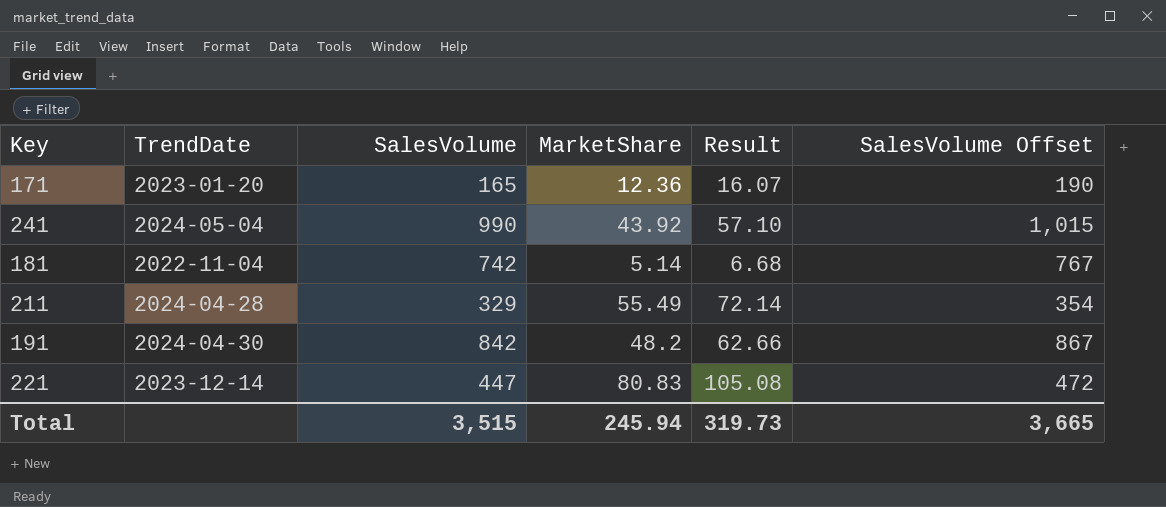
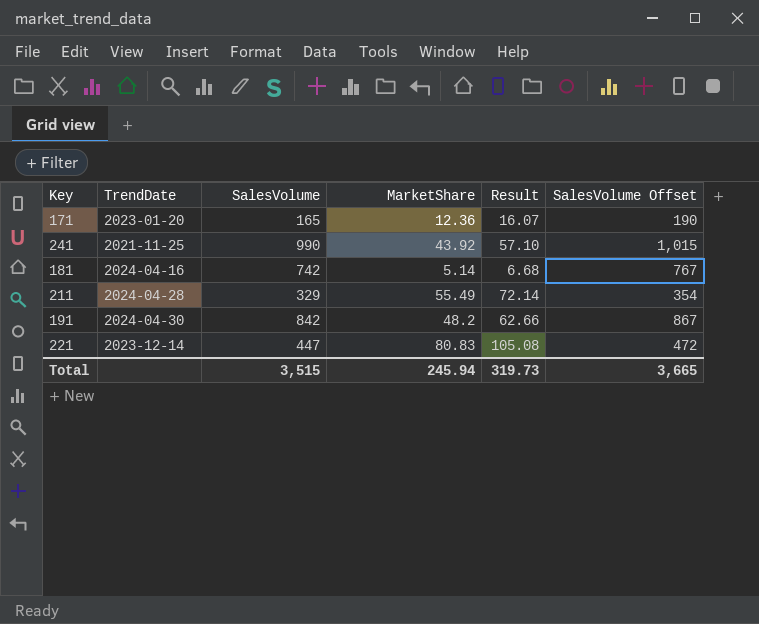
241 | TrendDate: 2024-05-04 -> 2021-11-25
181 | TrendDate: 2022-11-04 -> 2024-04-16

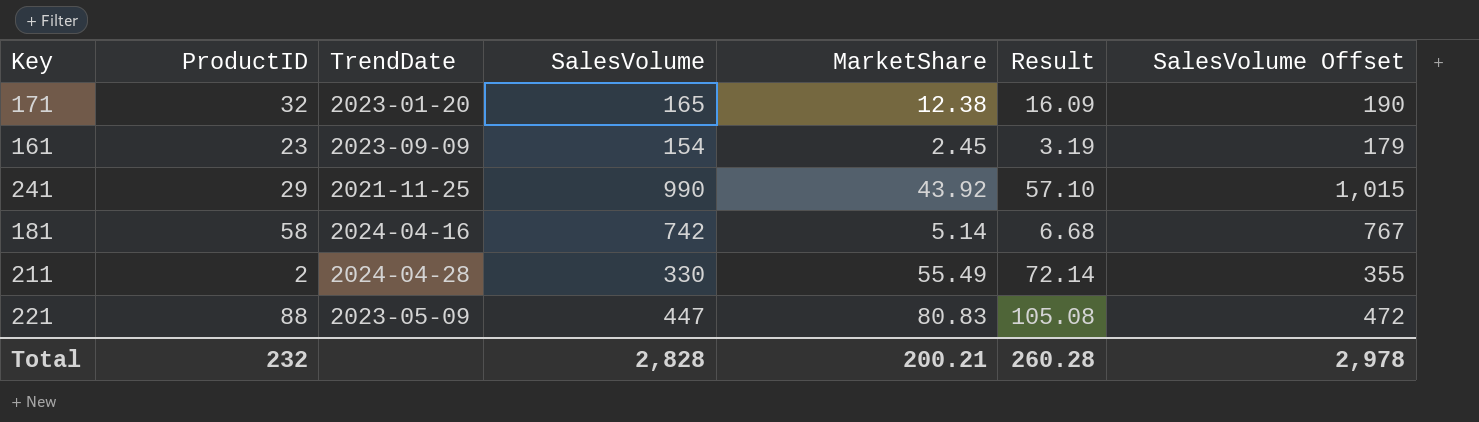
column ProductID | position: none -> 2
row 191: 2024-04-30 | 842 | 48.2 | 62.66 | 867 -> none
171 | MarketShare: 12.36 -> 12.38
171 | Result: 16.07 -> 16.09
row 161: none -> 23 | 2023-09-09 | 154 | 2.45 | 3.19 | 179
211 | SalesVolume: 329 -> 330
211 | SalesVolume Offset: 354 -> 355
221 | TrendDate: 2023-12-14 -> 2023-05-09
Total | SalesVolume: 3,515 -> 2,828
Total | MarketShare: 245.94 -> 200.21
Total | Result: 319.73 -> 260.28
Total | SalesVolume Offset: 3,665 -> 2,978

